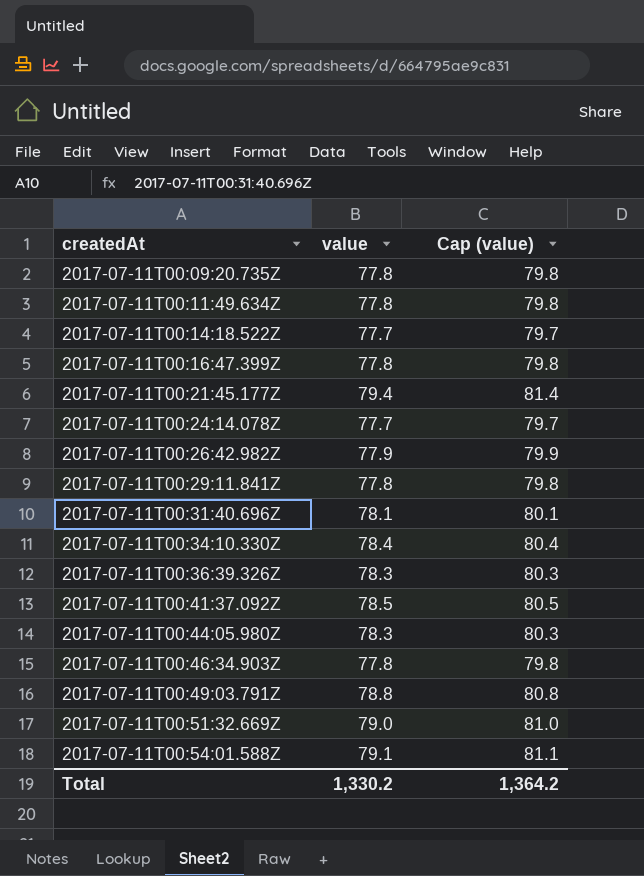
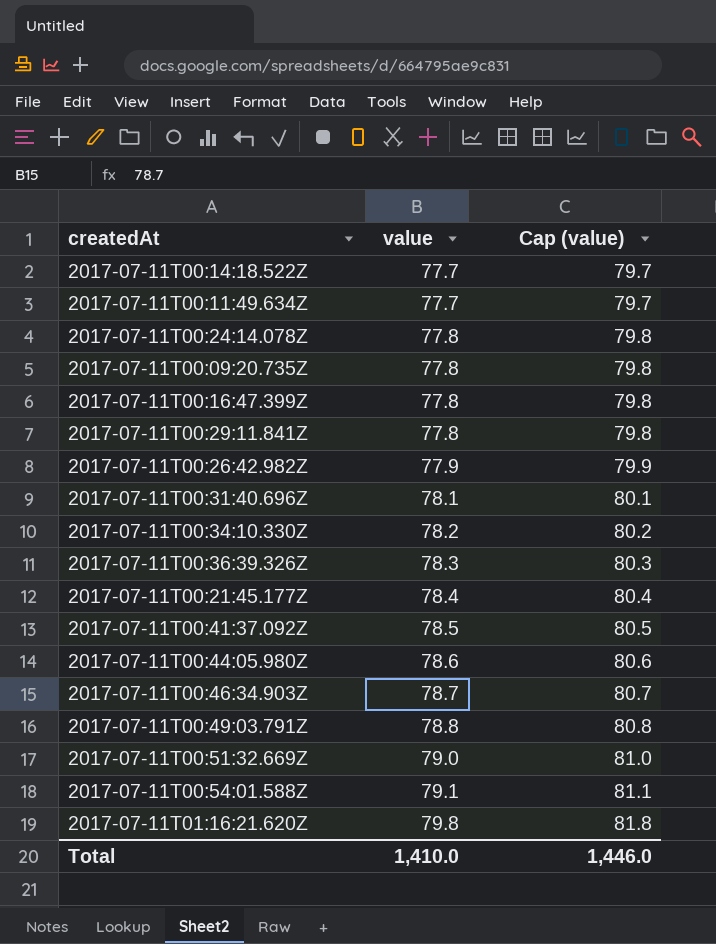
row order: createdAt ascending -> value ascending
2017-07-11T00:11:49.634Z | value: 77.8 -> 77.7
2017-07-11T00:11:49.634Z | Cap (value): 79.8 -> 79.7
2017-07-11T00:24:14.078Z | value: 77.7 -> 77.8
2017-07-11T00:24:14.078Z | Cap (value): 79.7 -> 79.8
2017-07-11T00:34:10.330Z | value: 78.4 -> 78.2
2017-07-11T00:34:10.330Z | Cap (value): 80.4 -> 80.2
2017-07-11T00:21:45.177Z | value: 79.4 -> 78.4
2017-07-11T00:21:45.177Z | Cap (value): 81.4 -> 80.4
2017-07-11T00:44:05.980Z | value: 78.3 -> 78.6
2017-07-11T00:44:05.980Z | Cap (value): 80.3 -> 80.6
2017-07-11T00:46:34.903Z | value: 77.8 -> 78.7
2017-07-11T00:46:34.903Z | Cap (value): 79.8 -> 80.7
row 2017-07-11T01:16:21.620Z: none -> 79.8 | 81.8
Total | value: 1,330.2 -> 1,410.0
Total | Cap (value): 1,364.2 -> 1,446.0

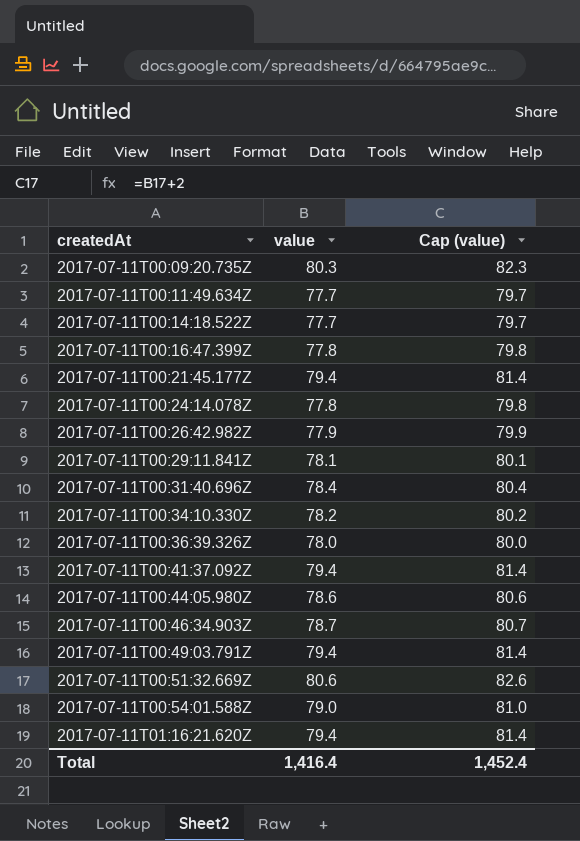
row order: value ascending -> createdAt ascending
2017-07-11T00:09:20.735Z | value: 77.8 -> 80.3
2017-07-11T00:09:20.735Z | Cap (value): 79.8 -> 82.3
2017-07-11T00:21:45.177Z | value: 78.4 -> 79.4
2017-07-11T00:21:45.177Z | Cap (value): 80.4 -> 81.4
2017-07-11T00:29:11.841Z | value: 77.8 -> 78.1
2017-07-11T00:29:11.841Z | Cap (value): 79.8 -> 80.1
2017-07-11T00:31:40.696Z | value: 78.1 -> 78.4
2017-07-11T00:31:40.696Z | Cap (value): 80.1 -> 80.4
2017-07-11T00:36:39.326Z | value: 78.3 -> 78.0
2017-07-11T00:36:39.326Z | Cap (value): 80.3 -> 80.0
2017-07-11T00:41:37.092Z | value: 78.5 -> 79.4
2017-07-11T00:41:37.092Z | Cap (value): 80.5 -> 81.4
2017-07-11T00:49:03.791Z | value: 78.8 -> 79.4
2017-07-11T00:49:03.791Z | Cap (value): 80.8 -> 81.4
2017-07-11T00:51:32.669Z | value: 79.0 -> 80.6
2017-07-11T00:51:32.669Z | Cap (value): 81.0 -> 82.6
2017-07-11T00:54:01.588Z | value: 79.1 -> 79.0
2017-07-11T00:54:01.588Z | Cap (value): 81.1 -> 81.0
2017-07-11T01:16:21.620Z | value: 79.8 -> 79.4
2017-07-11T01:16:21.620Z | Cap (value): 81.8 -> 81.4
Total | value: 1,410.0 -> 1,416.4
Total | Cap (value): 1,446.0 -> 1,452.4

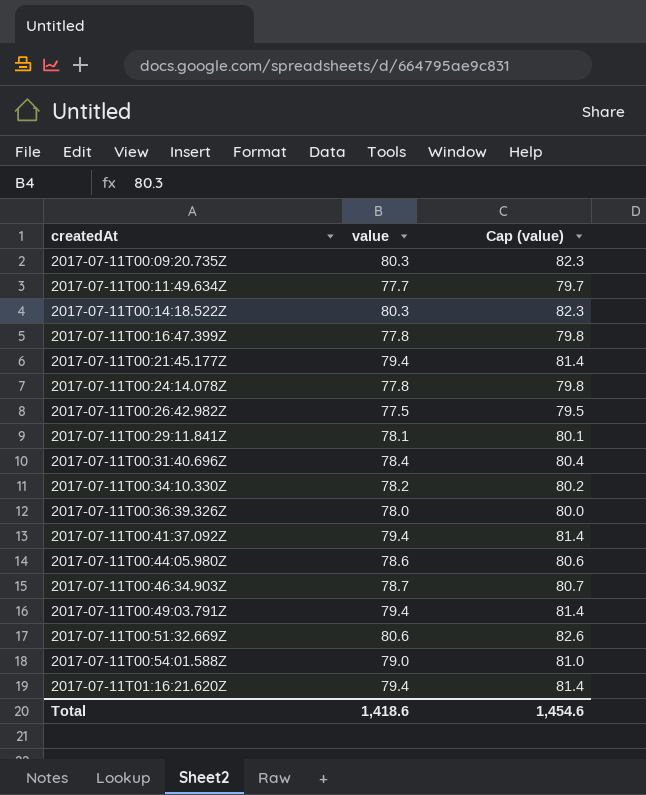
2017-07-11T00:14:18.522Z | value: 77.7 -> 80.3
2017-07-11T00:14:18.522Z | Cap (value): 79.7 -> 82.3
2017-07-11T00:26:42.982Z | value: 77.9 -> 77.5
2017-07-11T00:26:42.982Z | Cap (value): 79.9 -> 79.5
Total | value: 1,416.4 -> 1,418.6
Total | Cap (value): 1,452.4 -> 1,454.6

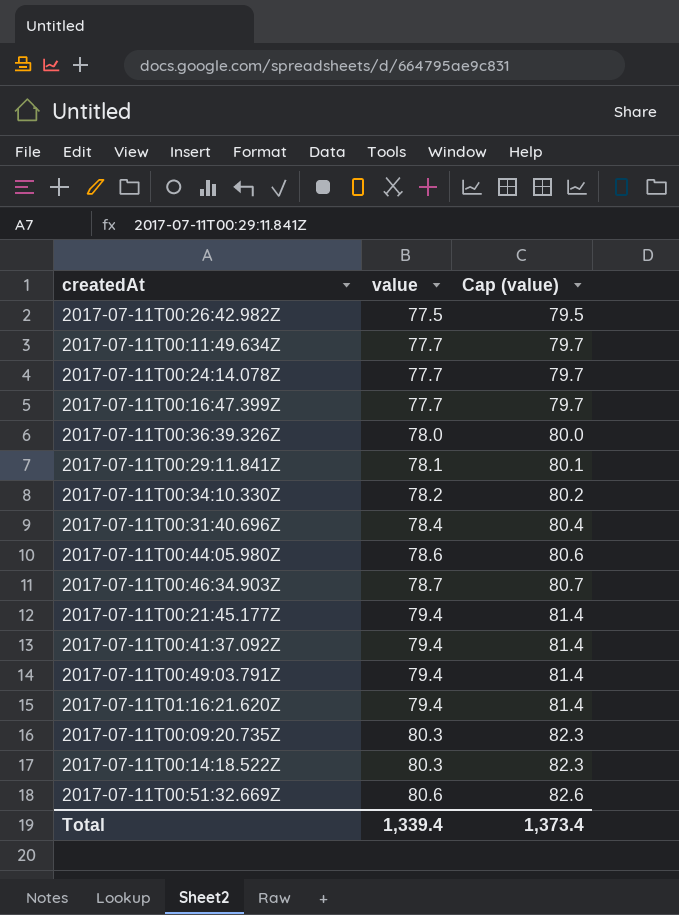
row order: createdAt ascending -> value ascending
row 2017-07-11T00:54:01.588Z: 79.0 | 81.0 -> none
2017-07-11T00:24:14.078Z | value: 77.8 -> 77.7
2017-07-11T00:24:14.078Z | Cap (value): 79.8 -> 79.7
2017-07-11T00:16:47.399Z | value: 77.8 -> 77.7
2017-07-11T00:16:47.399Z | Cap (value): 79.8 -> 79.7
Total | value: 1,418.6 -> 1,339.4
Total | Cap (value): 1,454.6 -> 1,373.4

